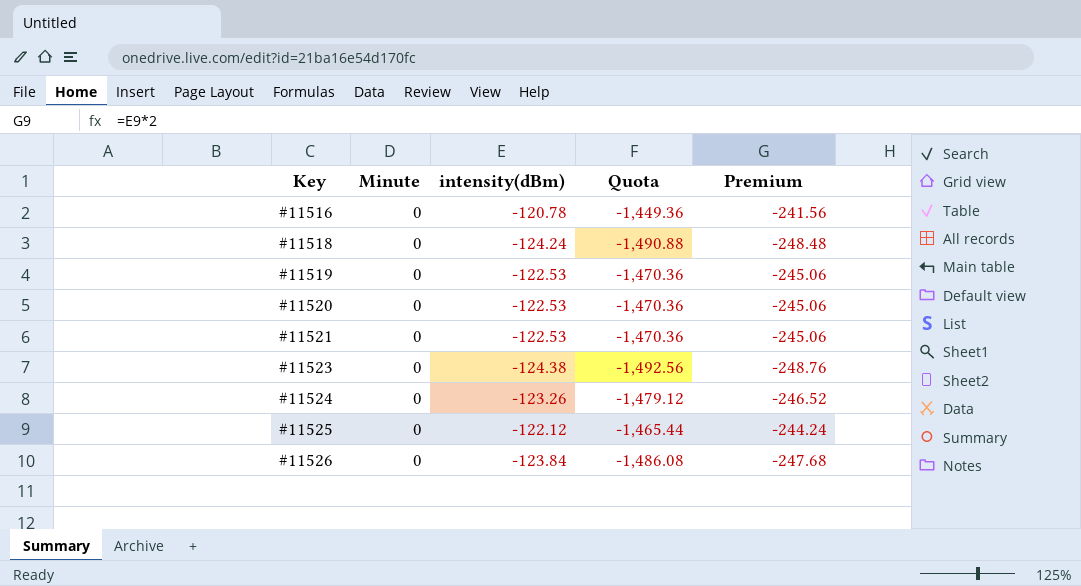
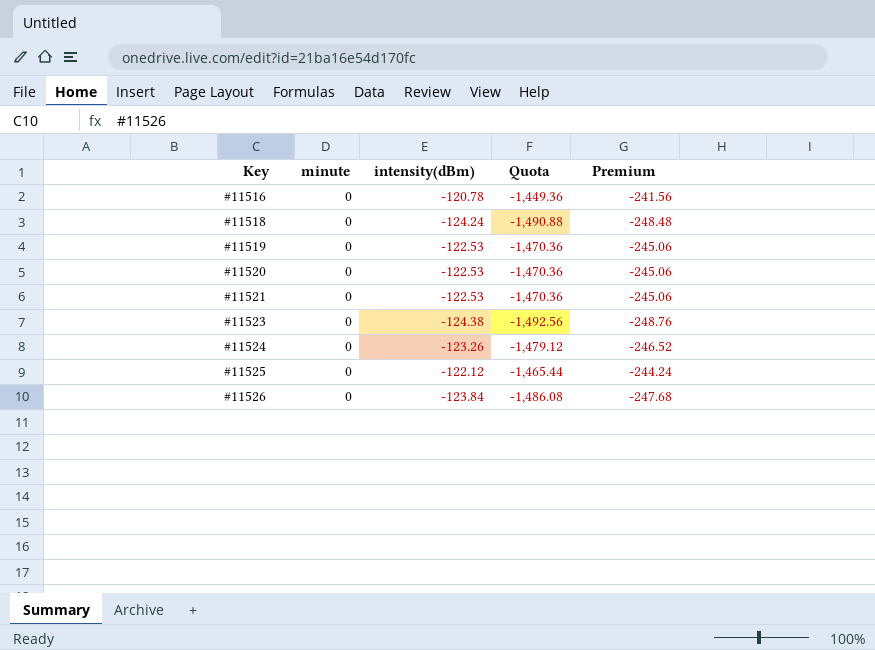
column name: Minute -> minute

